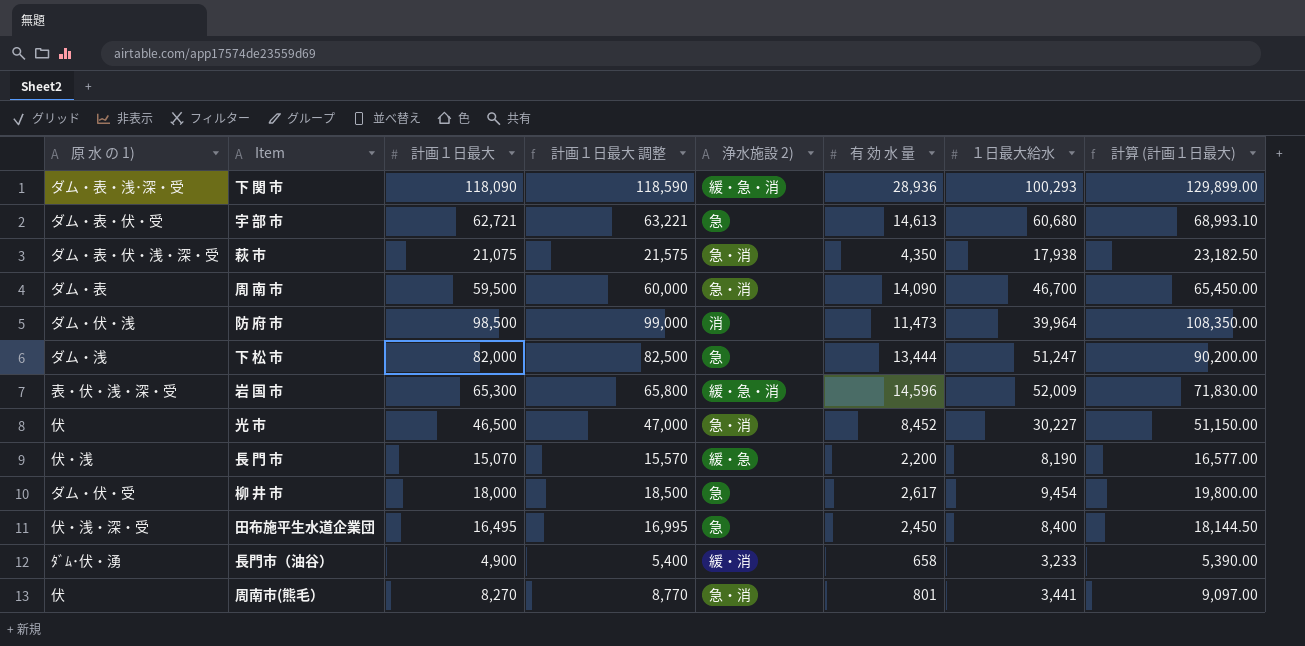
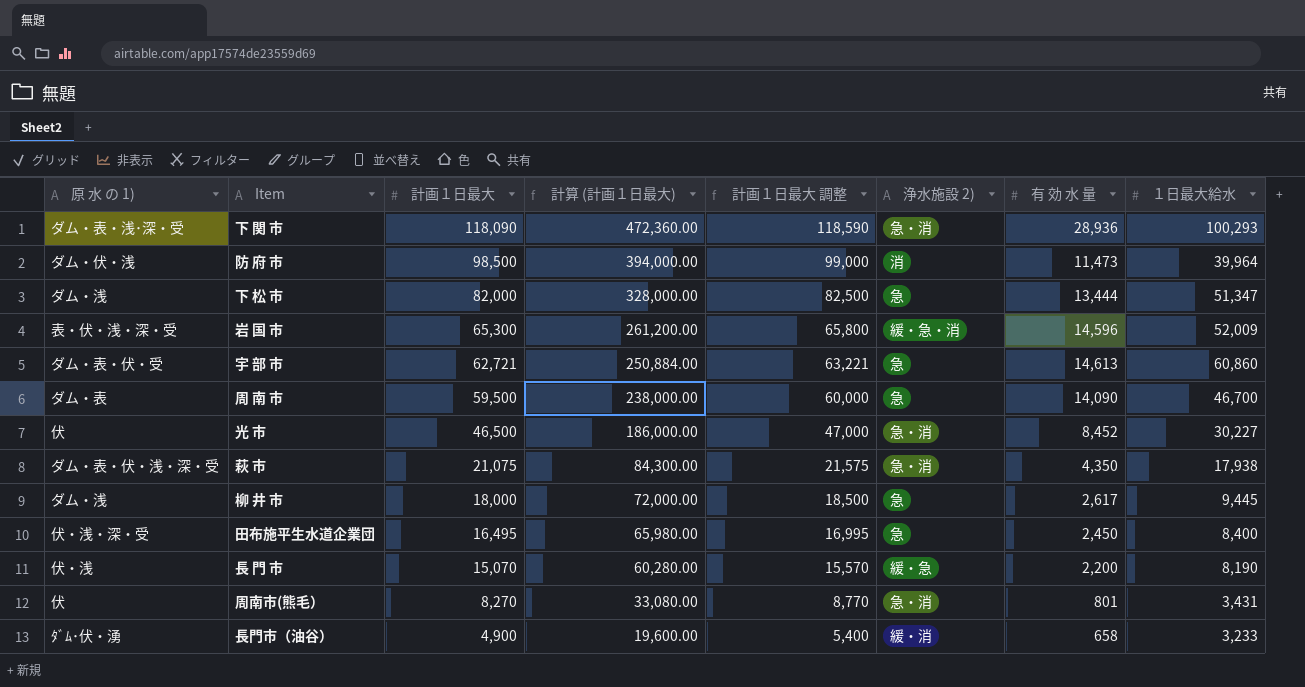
row order: none -> 計画１日最大 descending
column 計算 (計画１日最大) | formula: [計画１日最大] * 1.1 -> [計画１日最大] * 4
column 計算 (計画１日最大) | position: 8 -> 4
下 関 市 | 浄水施設 2): 緩・急・消 -> 急・消
下 松 市 | １日最大給水: 51,247 -> 51,347
宇 部 市 | １日最大給水: 60,680 -> 60,860
周 南 市 | 浄水施設 2): 急・消 -> 急
柳 井 市 | 原 水 の 1): ダム・伏・受 -> ダム・浅
柳 井 市 | １日最大給水: 9,454 -> 9,445
周南市(熊毛） | １日最大給水: 3,441 -> 3,431

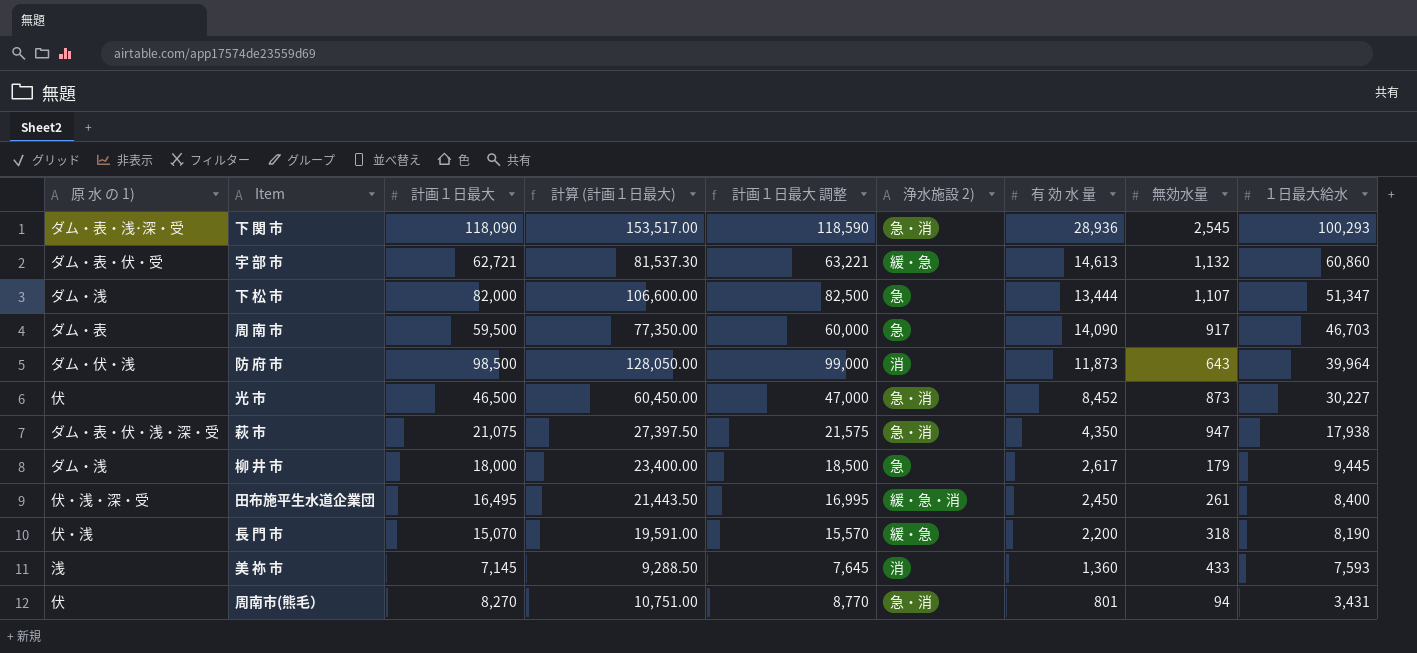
row order: 計画１日最大 descending -> １日最大給水 descending
column 計算 (計画１日最大) | formula: [計画１日最大] * 4 -> [計画１日最大] * 1.3
column 無効水量 | position: none -> 8
row 岩 国 市: 表・伏・浅・深・受 | 65,300 | 261,200.00 | 65,800 | 緩・急・消 | 14,596 | 52,009 -> none
row 長門市（油谷）: ﾀﾞﾑ･伏・湧 | 4,900 | 19,600.00 | 5,400 | 緩・消 | 658 | 3,233 -> none
宇 部 市 | 浄水施設 2): 急 -> 緩・急
周 南 市 | １日最大給水: 46,700 -> 46,703
防 府 市 | 有 効 水 量: 11,473 -> 11,873
田布施平生水道企業団 | 浄水施設 2): 急 -> 緩・急・消
row 美 祢 市: none -> 浅 | 7,145 | 9,288.50 | 7,645 | 消 | 1,360 | 433 | 7,593

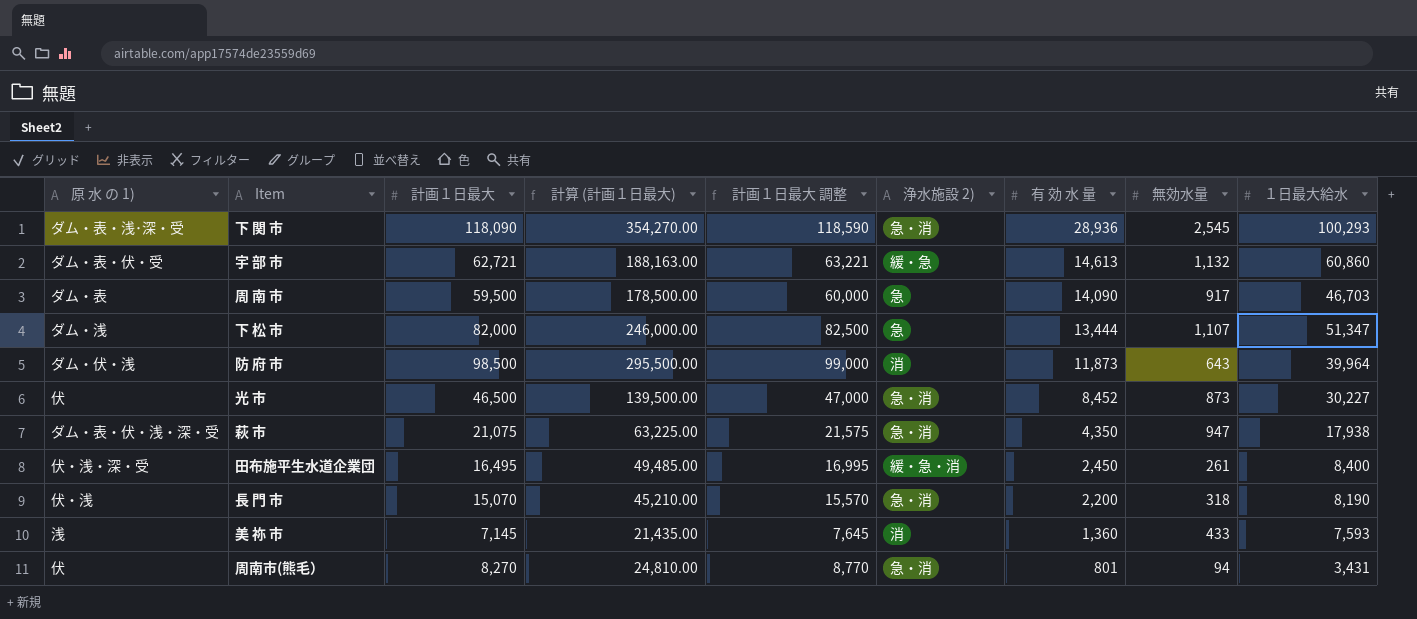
row order: １日最大給水 descending -> 有 効 水 量 descending
column 計算 (計画１日最大) | formula: [計画１日最大] * 1.3 -> [計画１日最大] * 3
row 柳 井 市: ダム・浅 | 18,000 | 23,400.00 | 18,500 | 急 | 2,617 | 179 | 9,445 -> none
長 門 市 | 浄水施設 2): 緩・急 -> 急・消

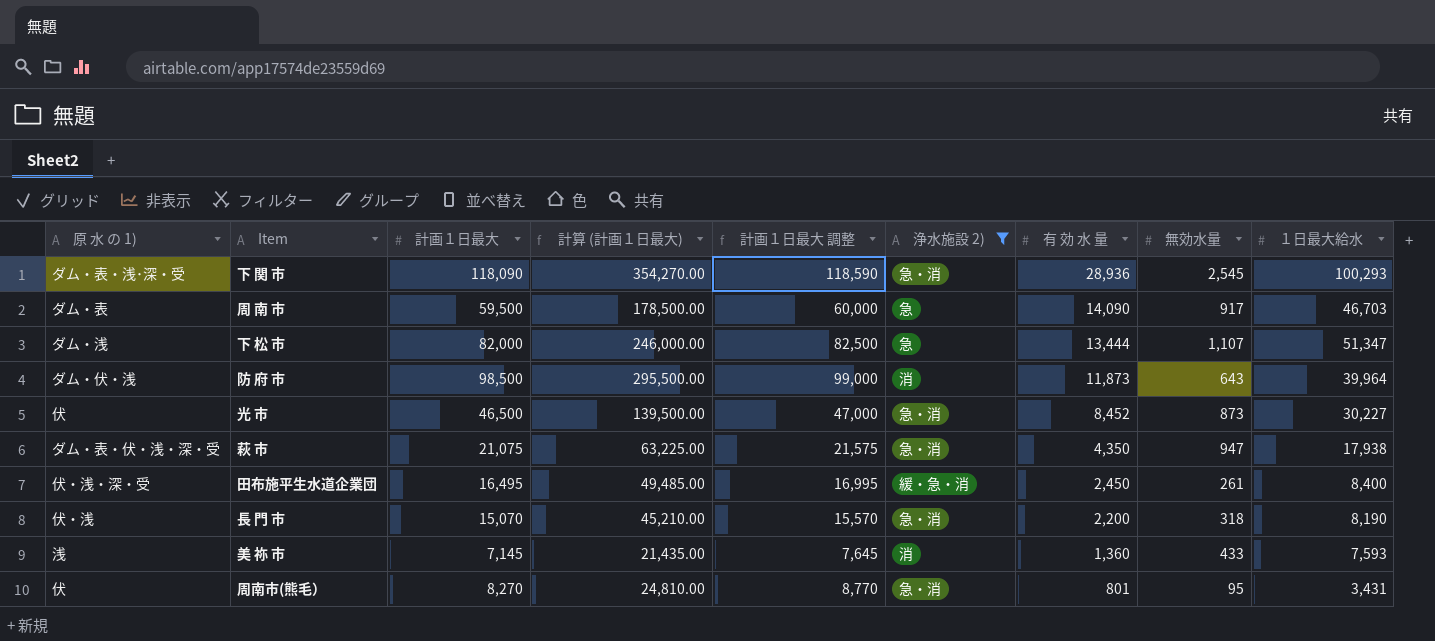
filter: none -> 浄水施設 2) != 緩・急
周南市(熊毛） | 無効水量: 94 -> 95

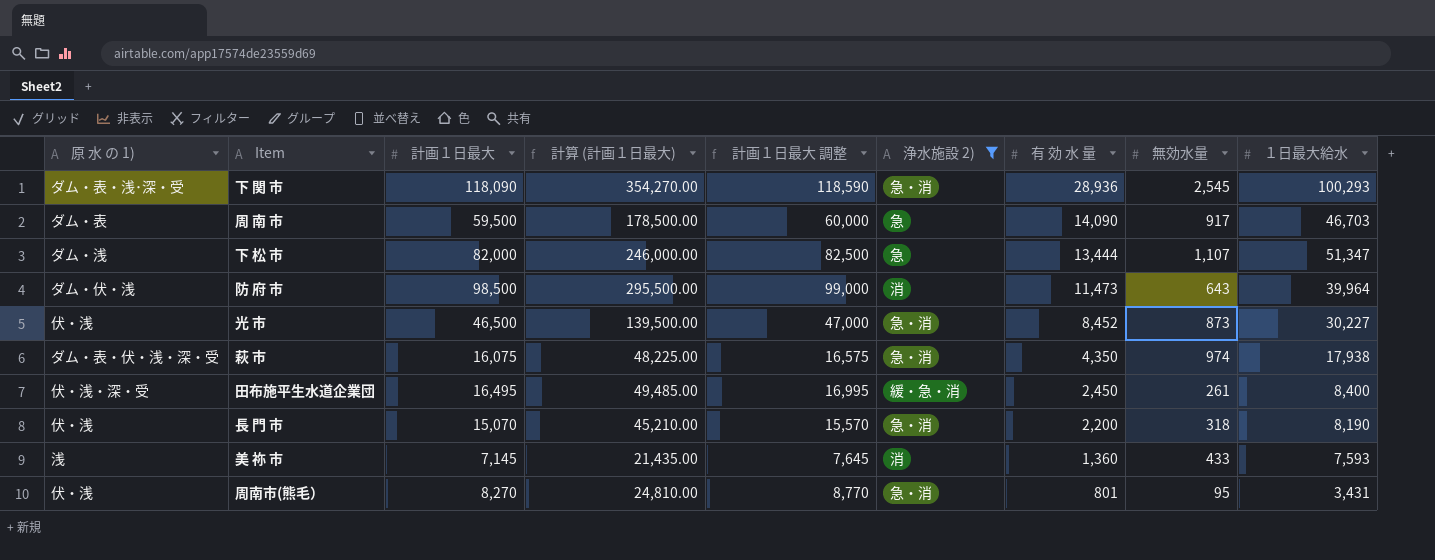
防 府 市 | 有 効 水 量: 11,873 -> 11,473
光 市 | 原 水 の 1): 伏 -> 伏・浅
萩 市 | 計画１日最大: 21,075 -> 16,075
萩 市 | 計算 (計画１日最大): 63,225.00 -> 48,225.00
萩 市 | 計画１日最大 調整: 21,575 -> 16,575
萩 市 | 無効水量: 947 -> 974
周南市(熊毛） | 原 水 の 1): 伏 -> 伏・浅

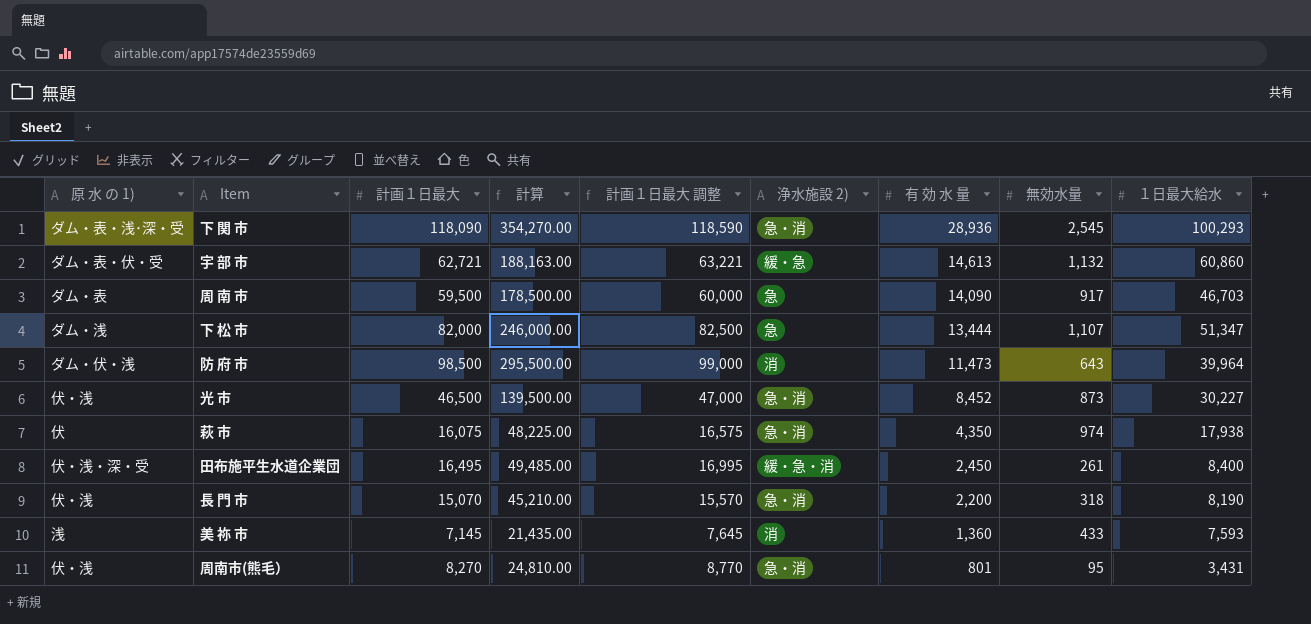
filter: 浄水施設 2) != 緩・急 -> none
column name: 計算 (計画１日最大) -> 計算
萩 市 | 原 水 の 1): ダム・表・伏・浅・深・受 -> 伏

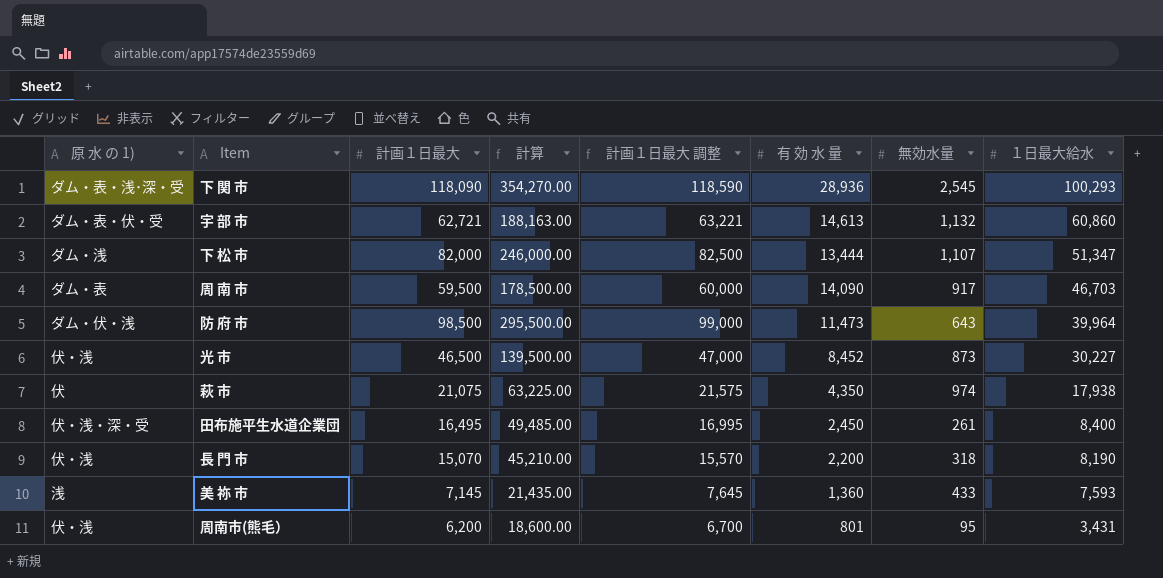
row order: 有 効 水 量 descending -> １日最大給水 descending
column 浄水施設 2) | position: 6 -> none
萩 市 | 計画１日最大: 16,075 -> 21,075
萩 市 | 計算: 48,225.00 -> 63,225.00
萩 市 | 計画１日最大 調整: 16,575 -> 21,575
周南市(熊毛） | 計画１日最大: 8,270 -> 6,200
周南市(熊毛） | 計算: 24,810.00 -> 18,600.00
周南市(熊毛） | 計画１日最大 調整: 8,770 -> 6,700

